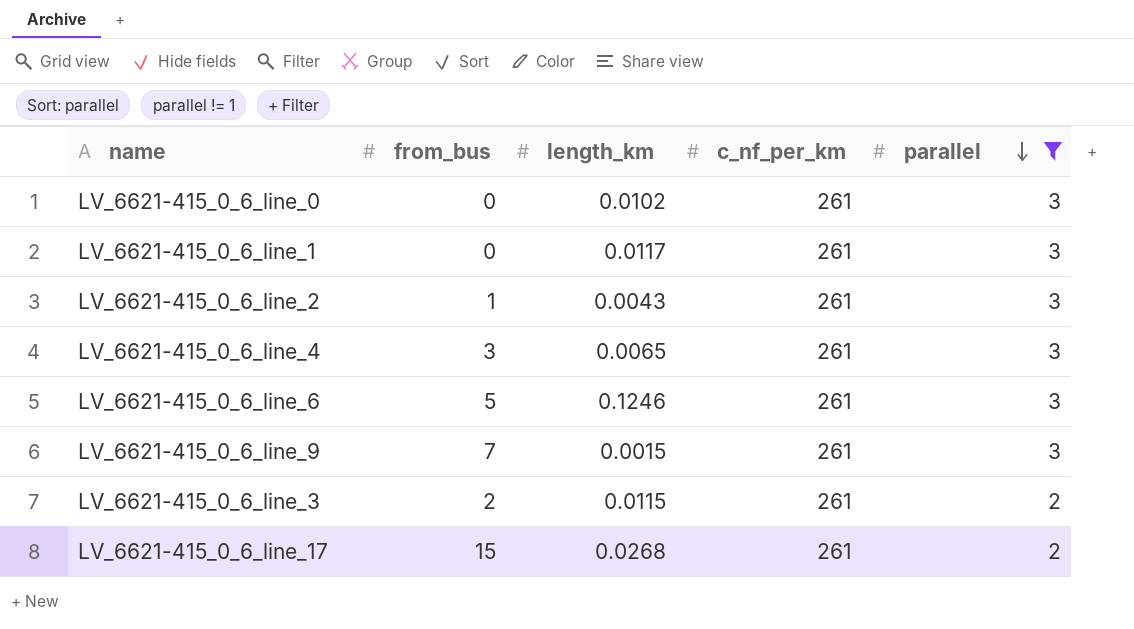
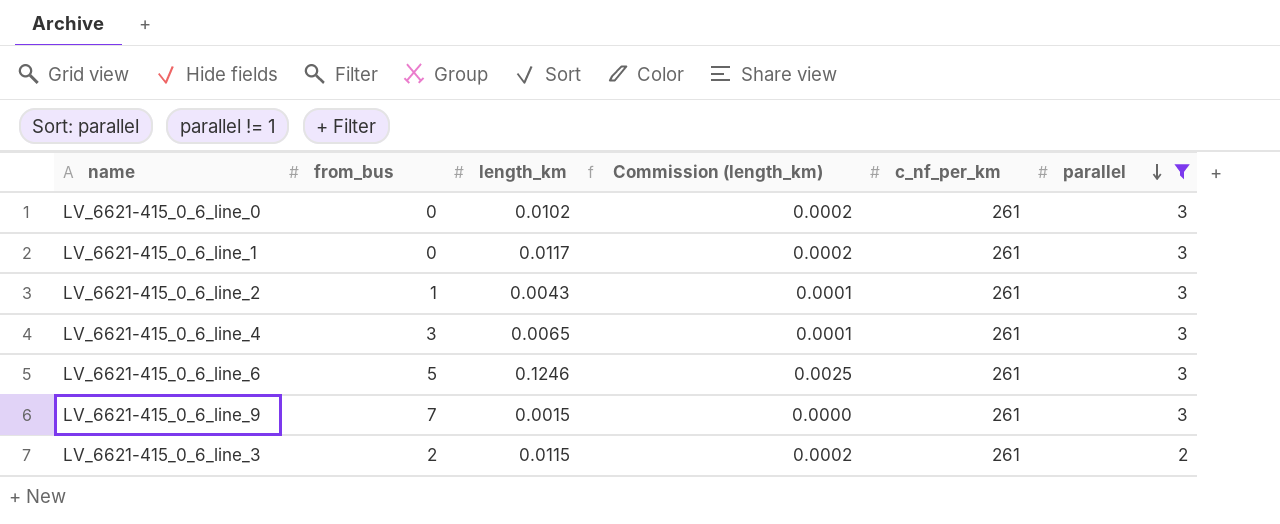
column Commission (length_km) | formula: none -> [length_km] * 0.02
row LV_6621-415_0_6_line_17: 15 | 0.0268 | 261 | 2 -> none

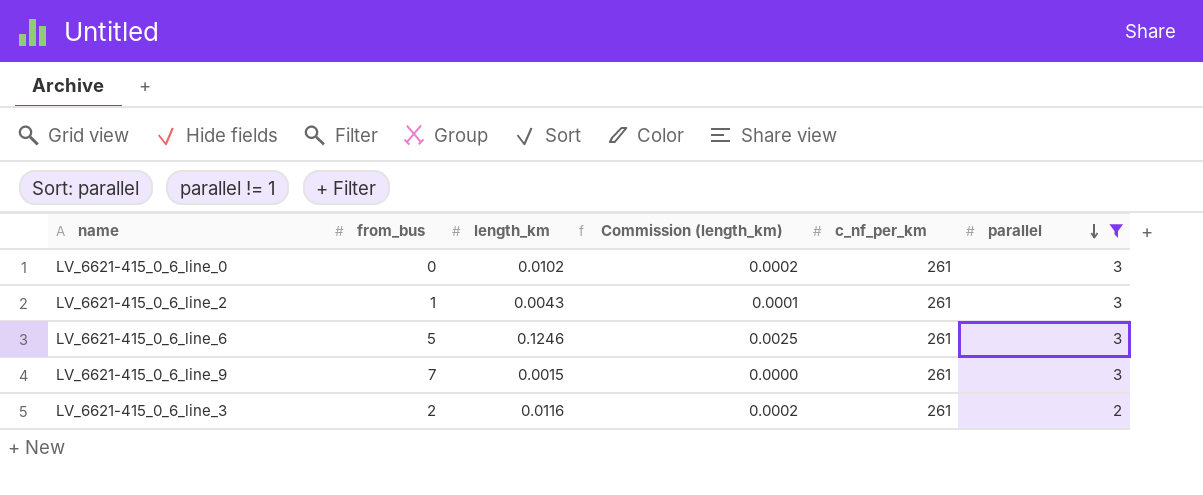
row LV_6621-415_0_6_line_1: 0 | 0.0117 | 0.0002 | 261 | 3 -> none
row LV_6621-415_0_6_line_4: 3 | 0.0065 | 0.0001 | 261 | 3 -> none
LV_6621-415_0_6_line_3 | length_km: 0.0115 -> 0.0116

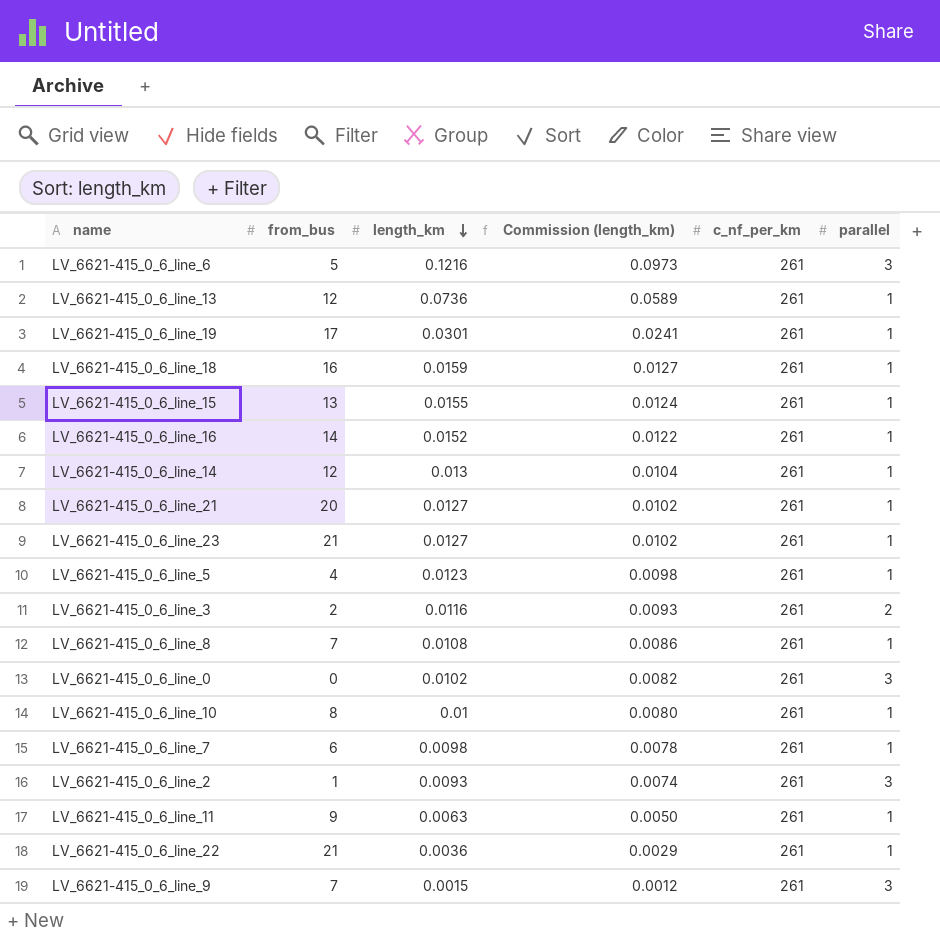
filter: parallel != 1 -> none
row order: parallel descending -> length_km descending
column Commission (length_km) | formula: [length_km] * 0.02 -> [length_km] * 0.8
LV_6621-415_0_6_line_6 | length_km: 0.1246 -> 0.1216
LV_6621-415_0_6_line_2 | length_km: 0.0043 -> 0.0093

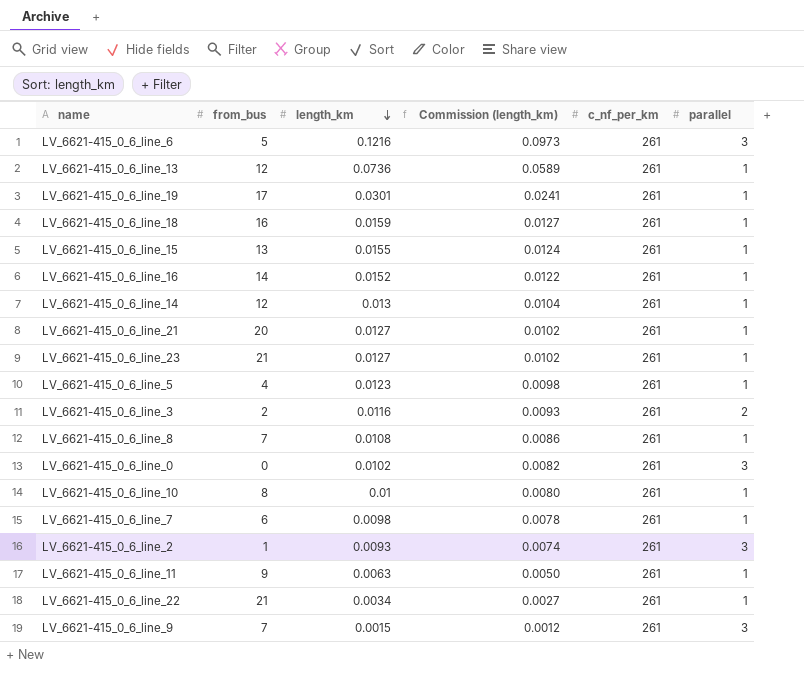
LV_6621-415_0_6_line_22 | length_km: 0.0036 -> 0.0034
LV_6621-415_0_6_line_22 | Commission (length_km): 0.0029 -> 0.0027

